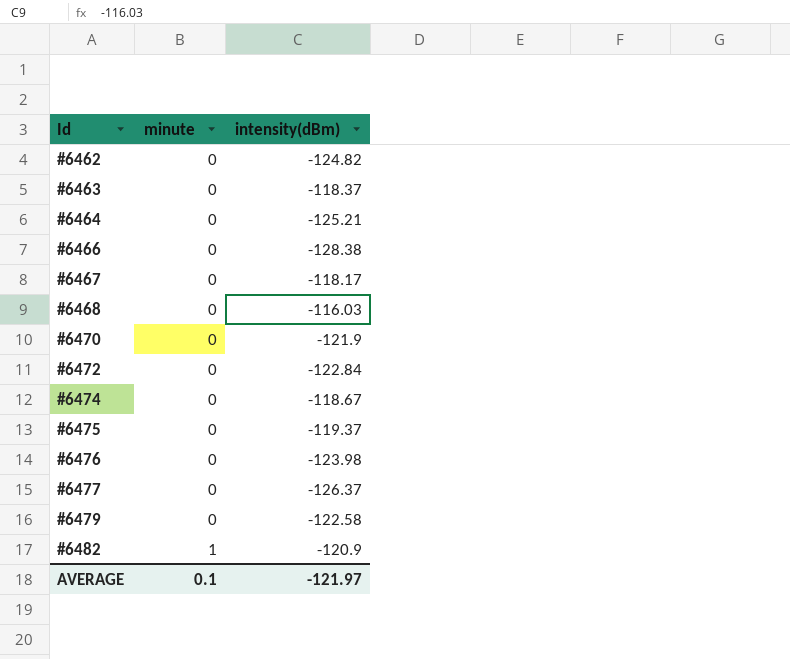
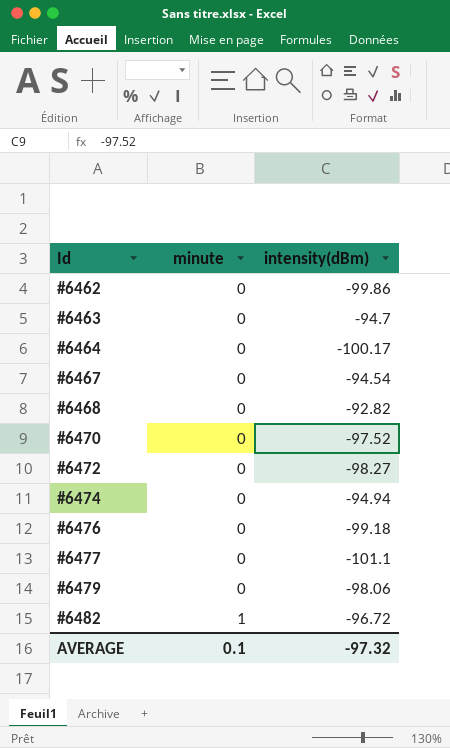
row #6466: 0 | -128.38 -> none
row #6475: 0 | -119.37 -> none
#6462 | intensity(dBm): -124.82 -> -99.86
#6463 | intensity(dBm): -118.37 -> -94.7
#6464 | intensity(dBm): -125.21 -> -100.17
#6467 | intensity(dBm): -118.17 -> -94.54
#6468 | intensity(dBm): -116.03 -> -92.82
#6470 | intensity(dBm): -121.9 -> -97.52
#6472 | intensity(dBm): -122.84 -> -98.27
#6474 | intensity(dBm): -118.67 -> -94.94
#6476 | intensity(dBm): -123.98 -> -99.18
#6477 | intensity(dBm): -126.37 -> -101.1
#6479 | intensity(dBm): -122.58 -> -98.06
#6482 | intensity(dBm): -120.9 -> -96.72
AVERAGE | intensity(dBm): -121.97 -> -97.32

